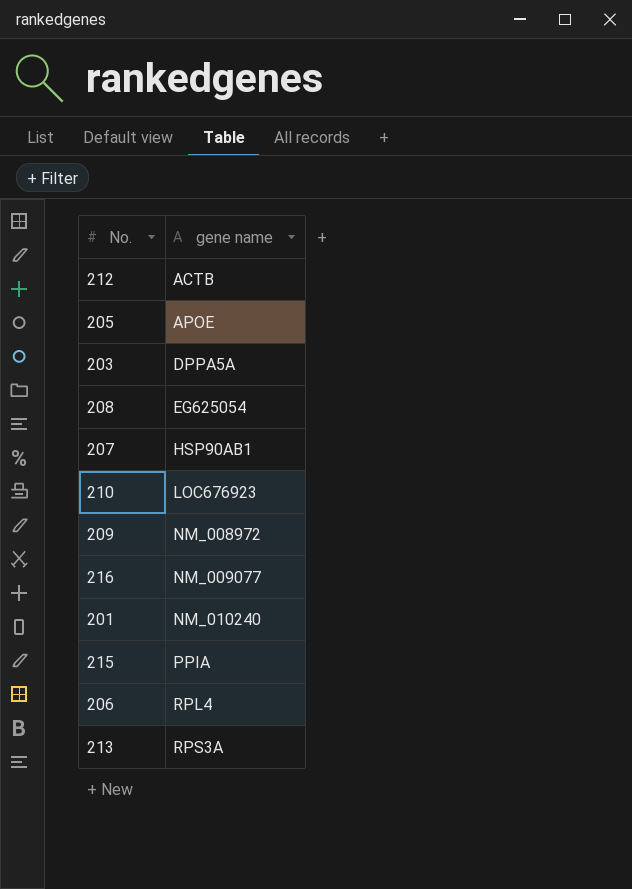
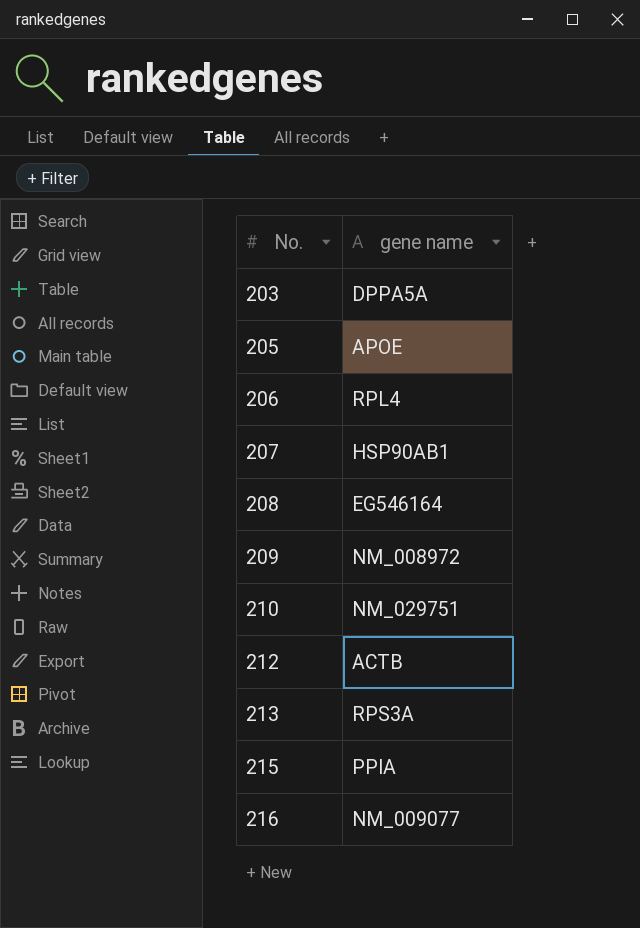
row order: gene name ascending -> No. ascending
row 201: NM_010240 -> none
208 | gene name: EG625054 -> EG546164
210 | gene name: LOC676923 -> NM_029751

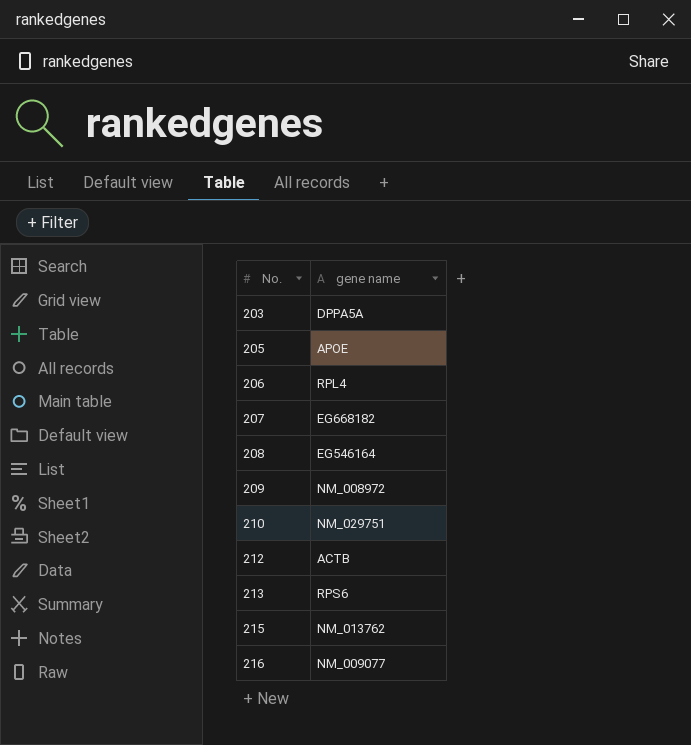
207 | gene name: HSP90AB1 -> EG668182
213 | gene name: RPS3A -> RPS6
215 | gene name: PPIA -> NM_013762

